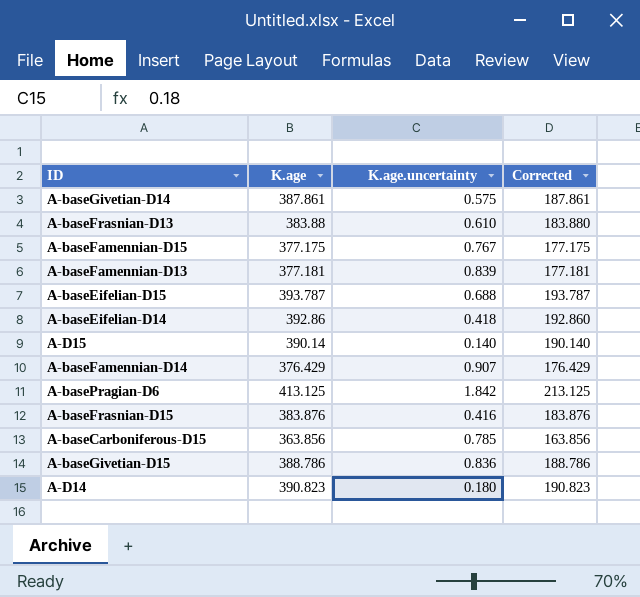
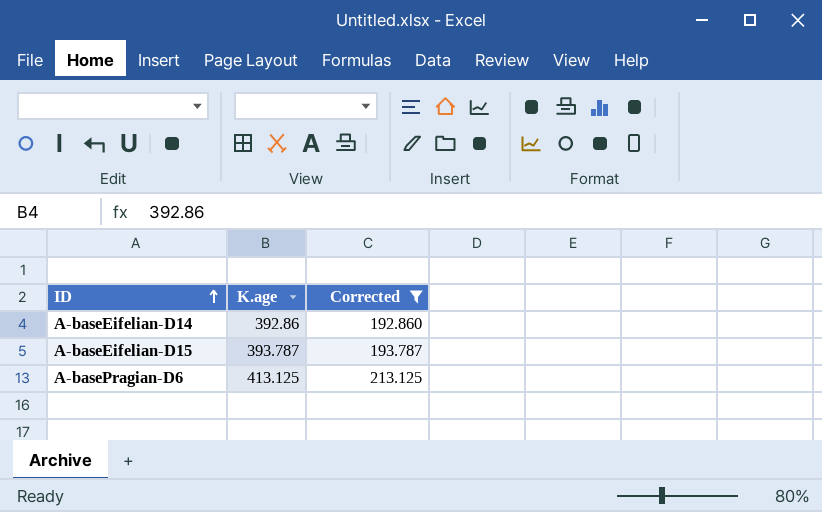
filter: none -> Corrected >= 192.860
row order: none -> ID ascending
column K.age.uncertainty | position: 3 -> none

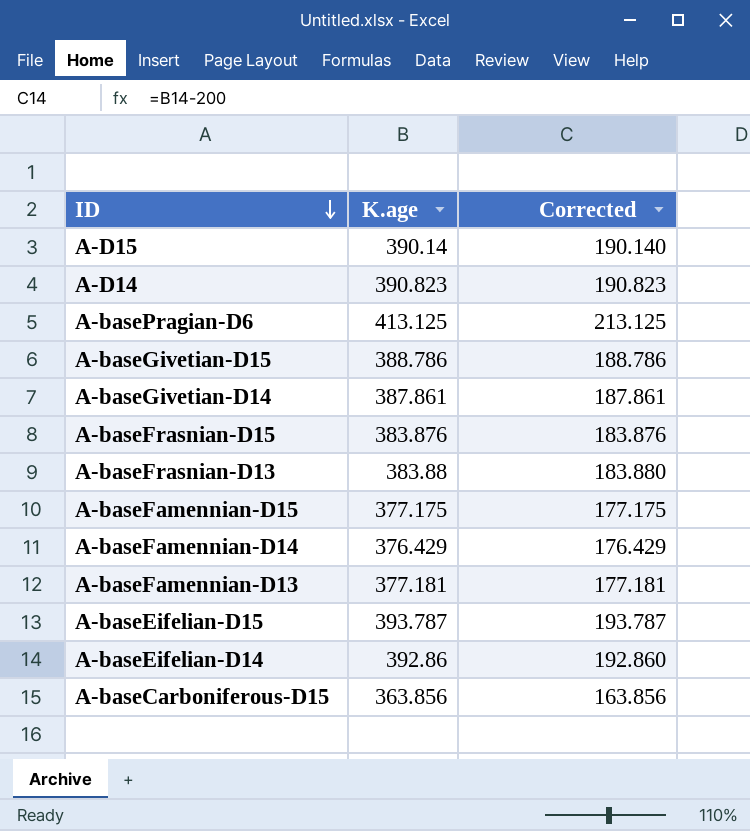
filter: Corrected >= 192.860 -> none
row order: ID ascending -> ID descending

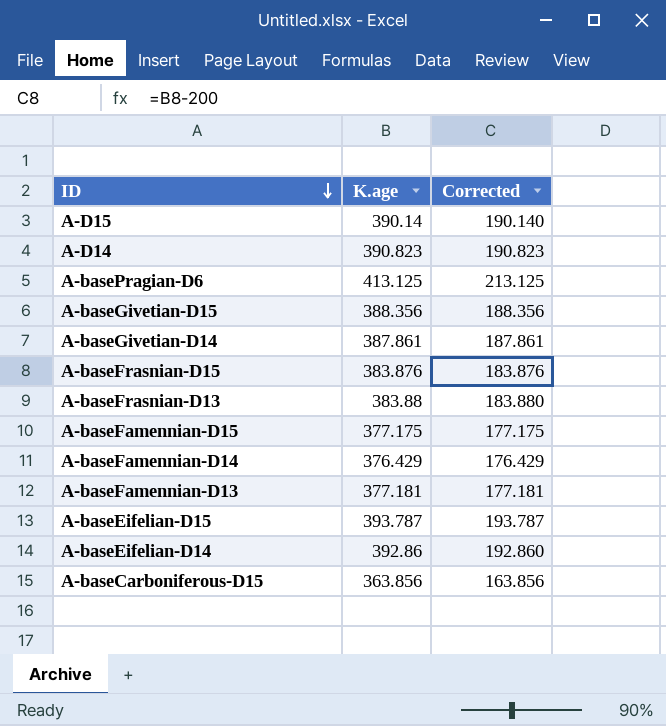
A-baseGivetian-D15 | K.age: 388.786 -> 388.356
A-baseGivetian-D15 | Corrected: 188.786 -> 188.356

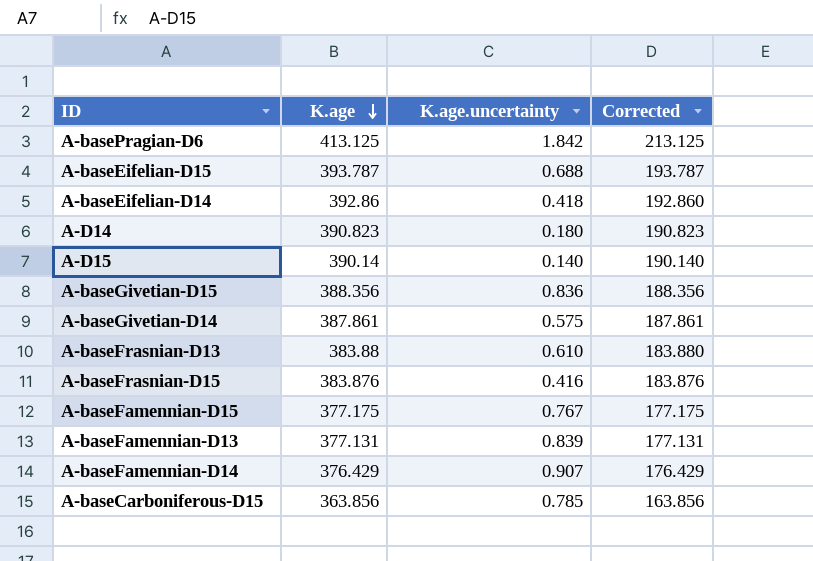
row order: ID descending -> K.age descending
column K.age.uncertainty | position: none -> 3
A-baseFamennian-D13 | K.age: 377.181 -> 377.131
A-baseFamennian-D13 | Corrected: 177.181 -> 177.131

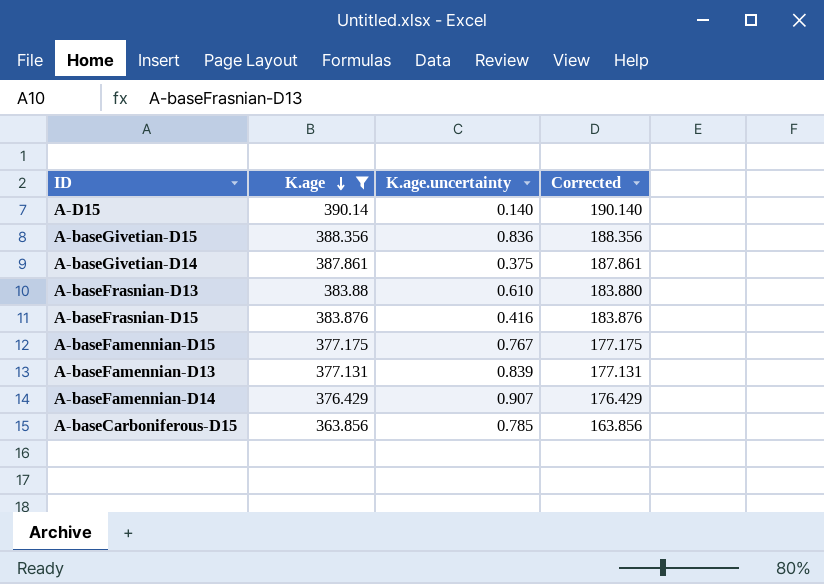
filter: none -> K.age <= 390.14
A-baseGivetian-D14 | K.age.uncertainty: 0.575 -> 0.375

